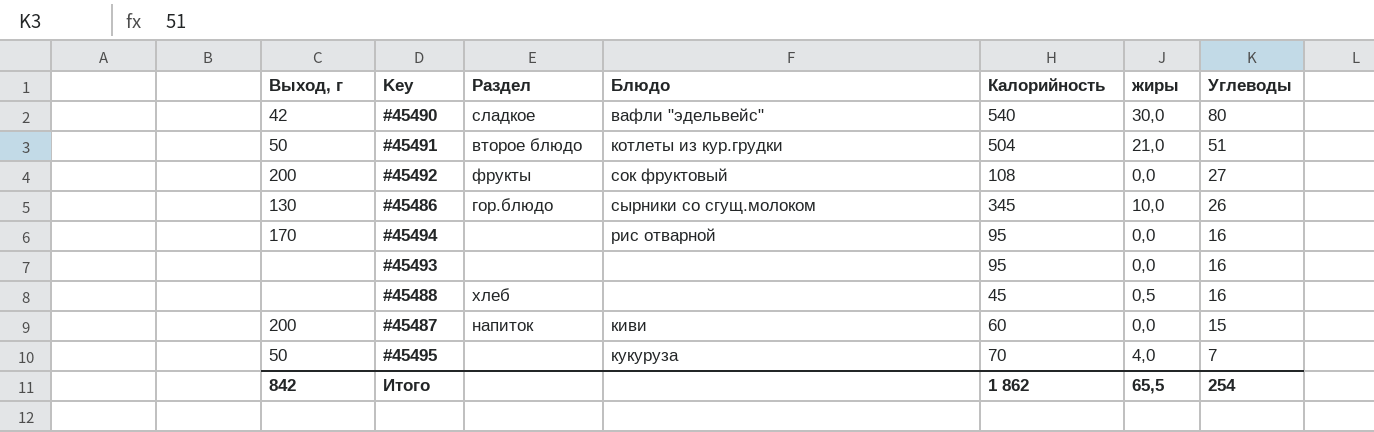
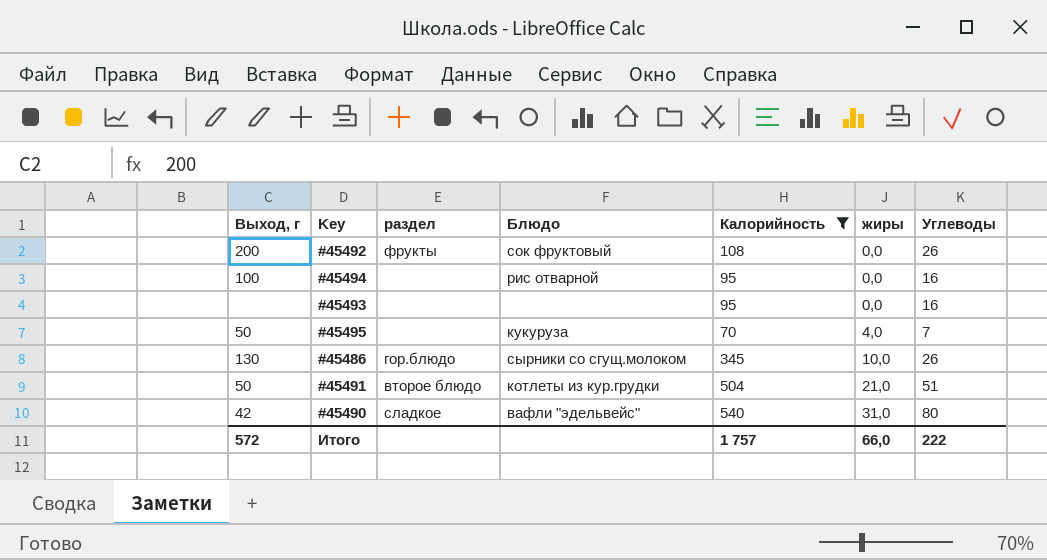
filter: none -> Калорийность >= 70
row order: Углеводы descending -> жиры ascending
column name: Раздел -> раздел
#45492 | Углеводы: 27 -> 26
#45494 | Выход, г: 170 -> 100
#45490 | жиры: 30,0 -> 31,0
Итого | Выход, г: 842 -> 572
Итого | Калорийность: 1 862 -> 1 757
Итого | жиры: 65,5 -> 66,0
Итого | Углеводы: 254 -> 222

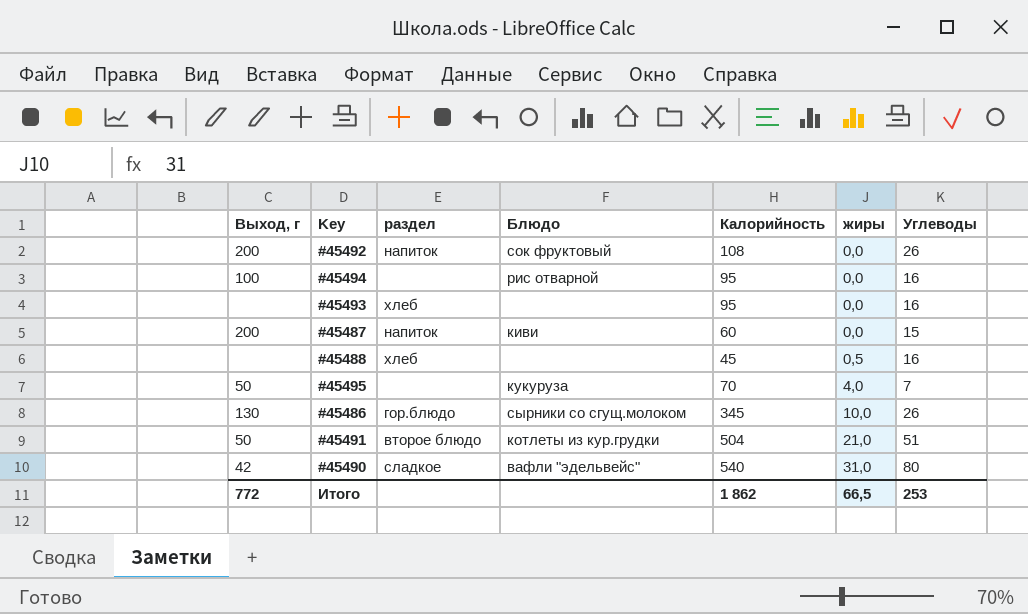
filter: Калорийность >= 70 -> none
#45492 | раздел: фрукты -> напиток
#45493 | раздел: none -> хлеб
Итого | Выход, г: 572 -> 772
Итого | Калорийность: 1 757 -> 1 862
Итого | жиры: 66,0 -> 66,5
Итого | Углеводы: 222 -> 253

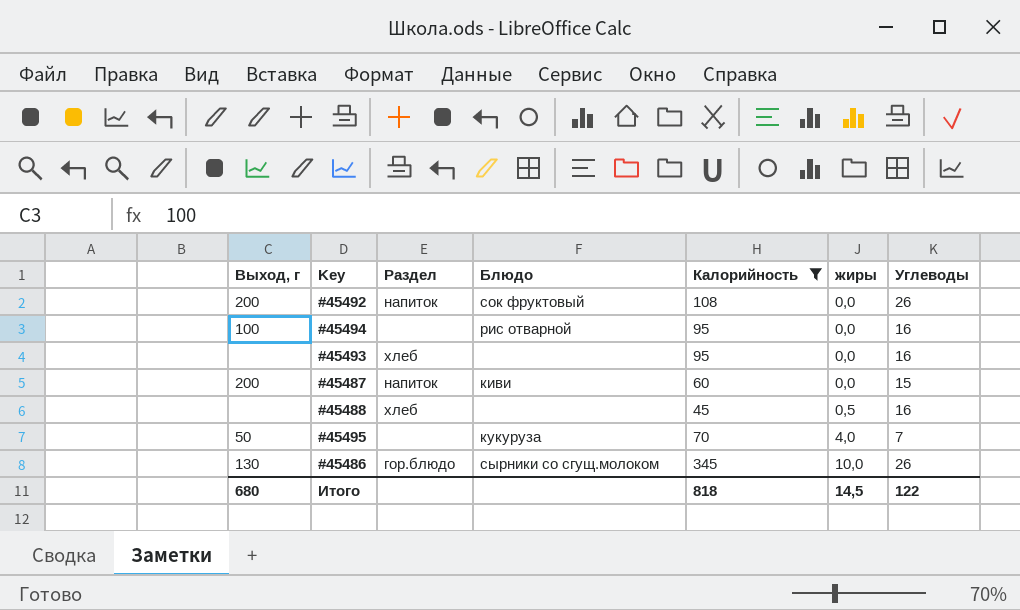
filter: none -> Калорийность <= 345
column name: раздел -> Раздел
Итого | Выход, г: 772 -> 680
Итого | Калорийность: 1 862 -> 818
Итого | жиры: 66,5 -> 14,5
Итого | Углеводы: 253 -> 122

